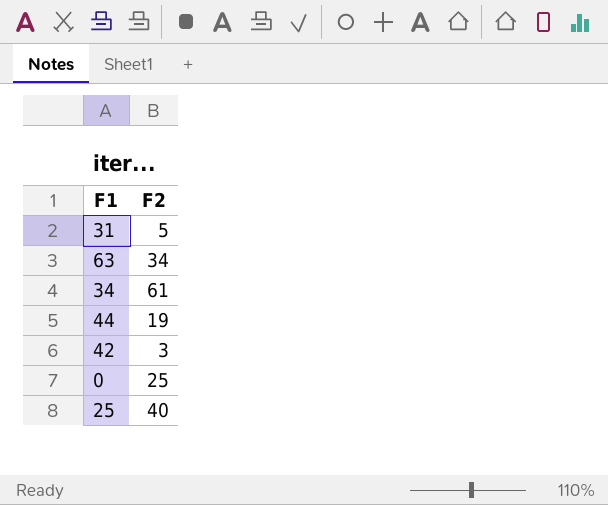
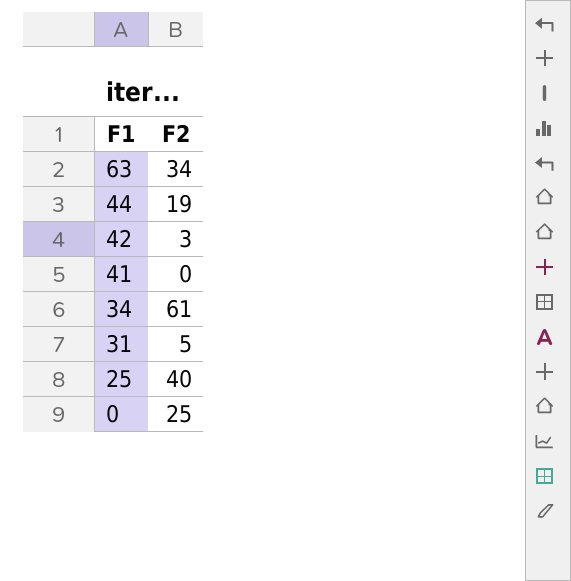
row order: none -> F1 descending
row 41: none -> 0

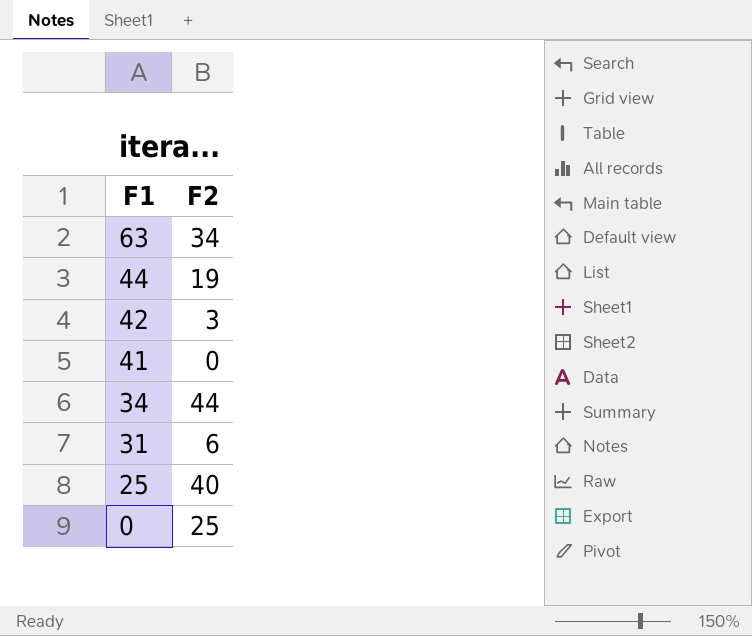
34 | F2: 61 -> 44
31 | F2: 5 -> 6

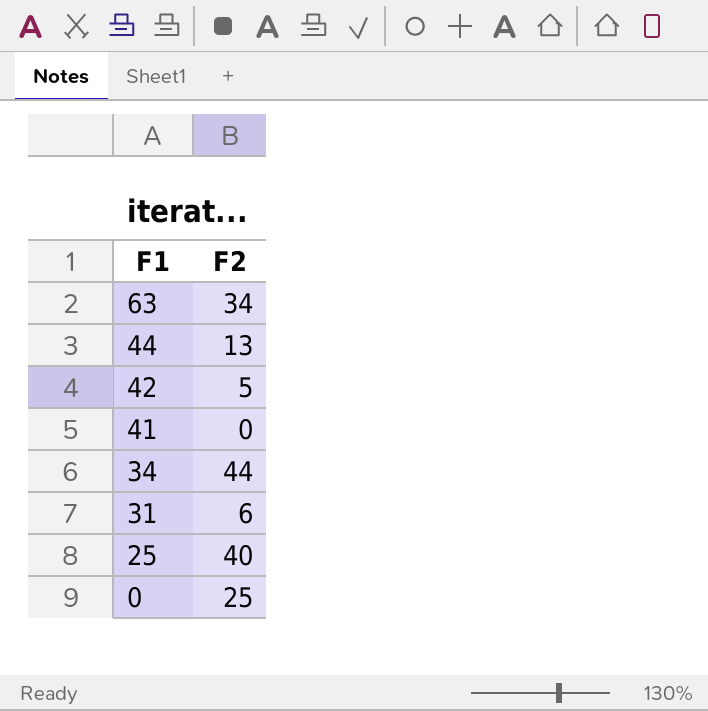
44 | F2: 19 -> 13
42 | F2: 3 -> 5

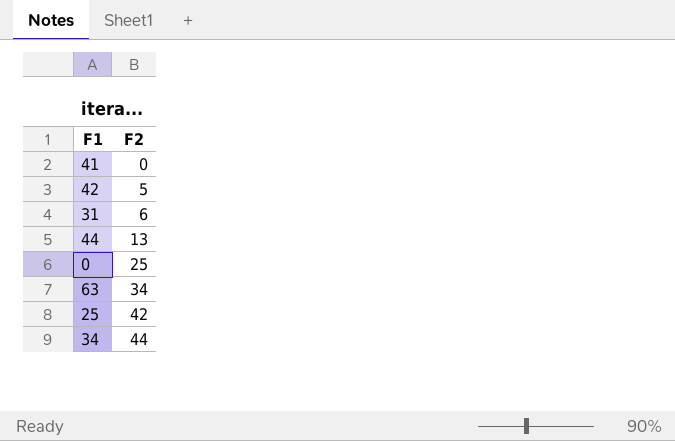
row order: F1 descending -> F2 ascending
25 | F2: 40 -> 42

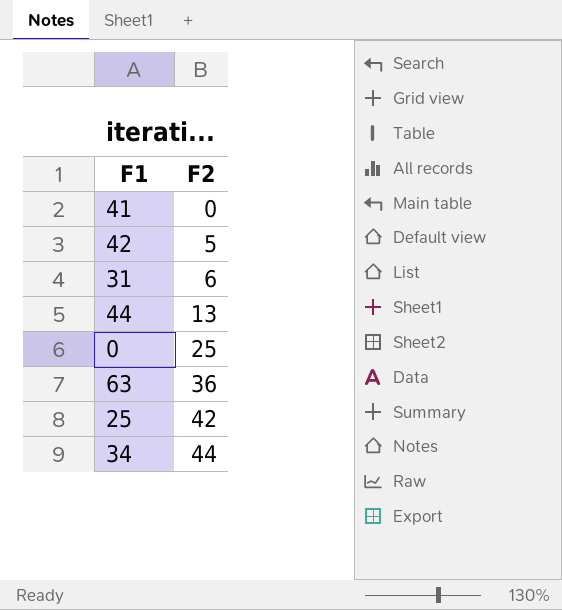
63 | F2: 34 -> 36

